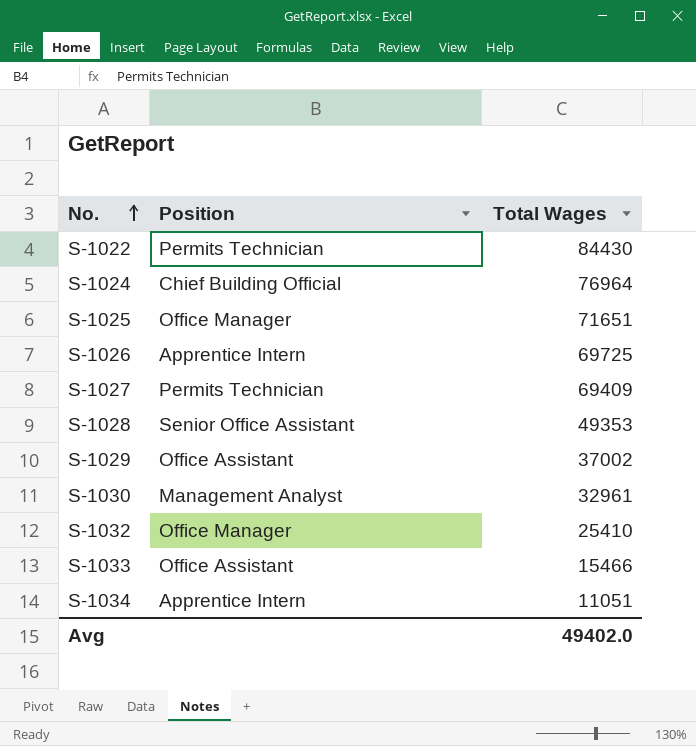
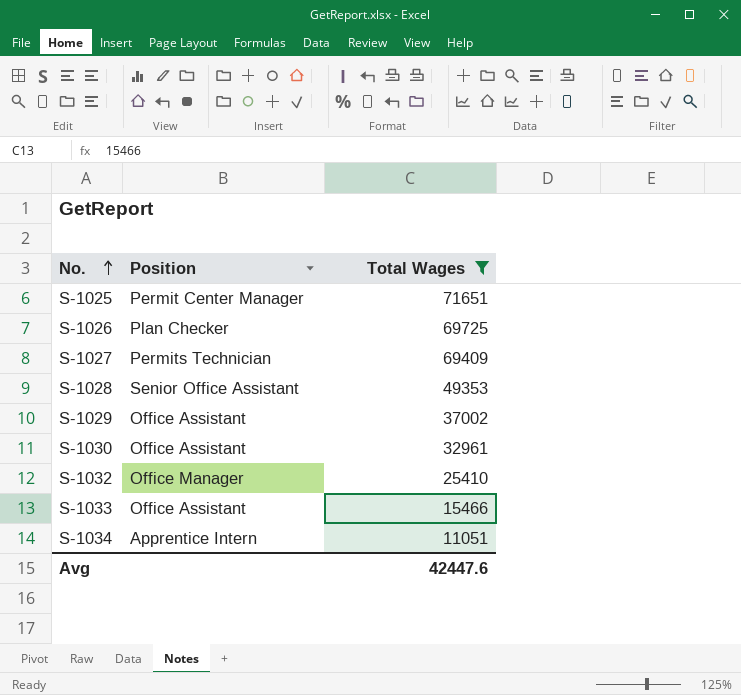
filter: none -> Total Wages <= 71651
S-1025 | Position: Office Manager -> Permit Center Manager
S-1026 | Position: Apprentice Intern -> Plan Checker
S-1030 | Position: Management Analyst -> Office Assistant
Avg | Total Wages: 49402.0 -> 42447.6

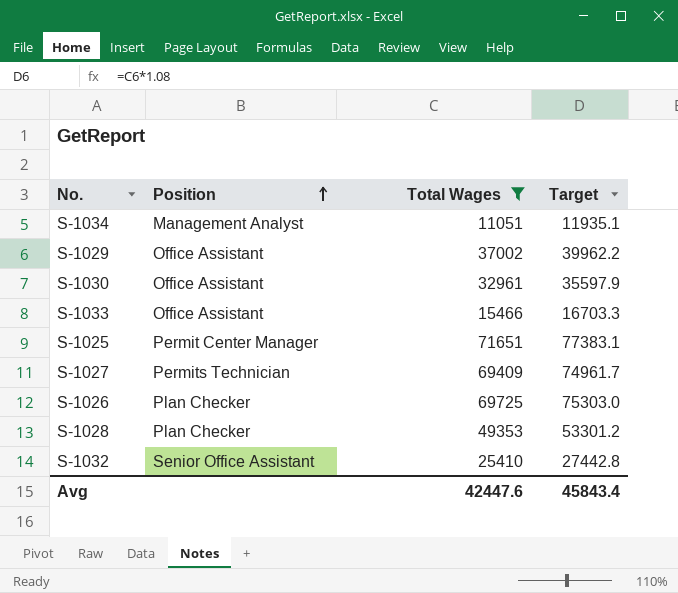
row order: No. ascending -> Position ascending
column Target | formula: none -> [Total Wages] * 1.08
S-1034 | Position: Apprentice Intern -> Management Analyst
S-1028 | Position: Senior Office Assistant -> Plan Checker
S-1032 | Position: Office Manager -> Senior Office Assistant

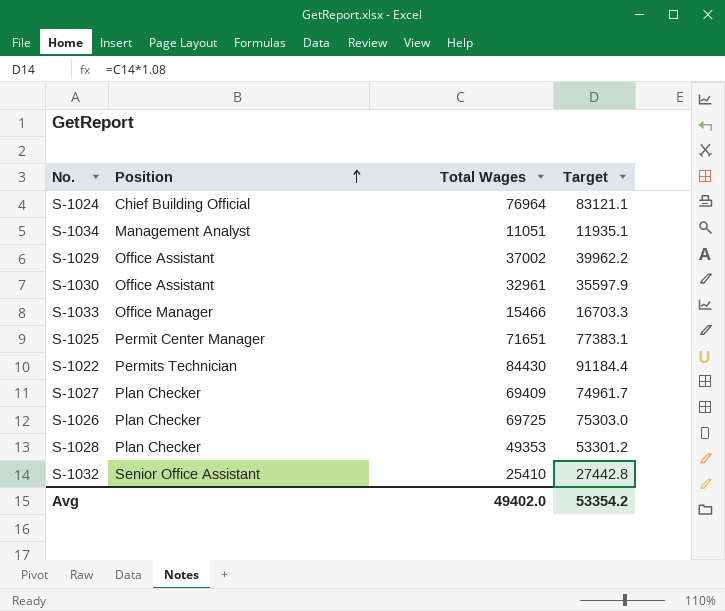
filter: Total Wages <= 71651 -> none
S-1033 | Position: Office Assistant -> Office Manager
S-1027 | Position: Permits Technician -> Plan Checker
Avg | Total Wages: 42447.6 -> 49402.0
Avg | Target: 45843.4 -> 53354.2

